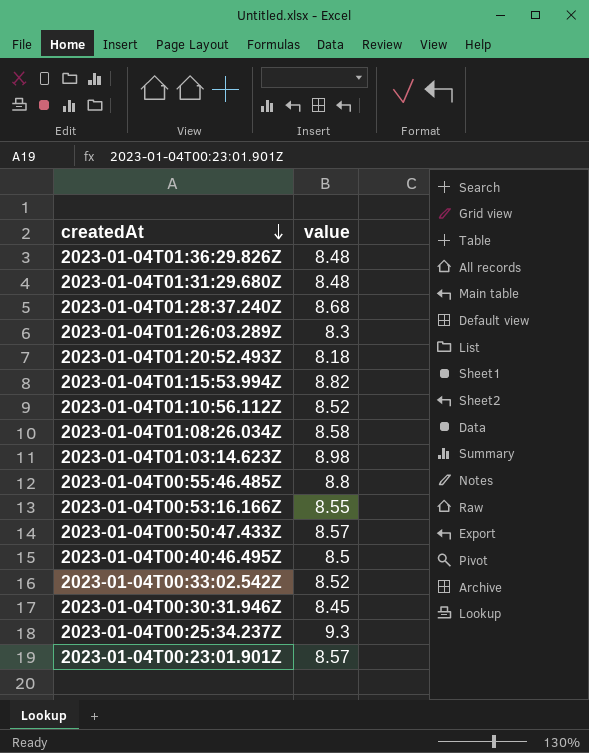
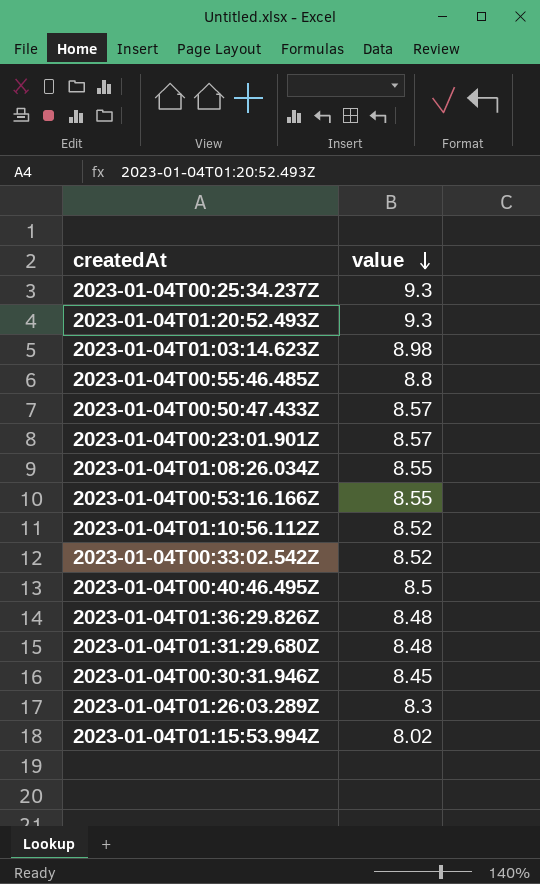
row order: createdAt descending -> value descending
row 2023-01-04T01:28:37.240Z: 8.68 -> none
2023-01-04T01:20:52.493Z | value: 8.18 -> 9.3
2023-01-04T01:08:26.034Z | value: 8.58 -> 8.55
2023-01-04T01:15:53.994Z | value: 8.82 -> 8.02

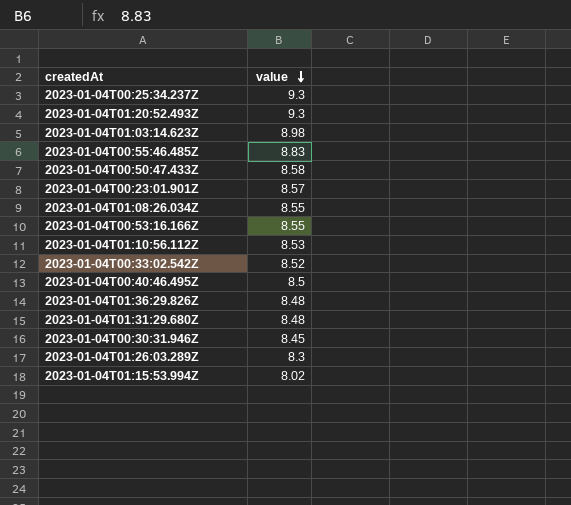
2023-01-04T00:55:46.485Z | value: 8.8 -> 8.83
2023-01-04T00:50:47.433Z | value: 8.57 -> 8.58
2023-01-04T01:10:56.112Z | value: 8.52 -> 8.53

